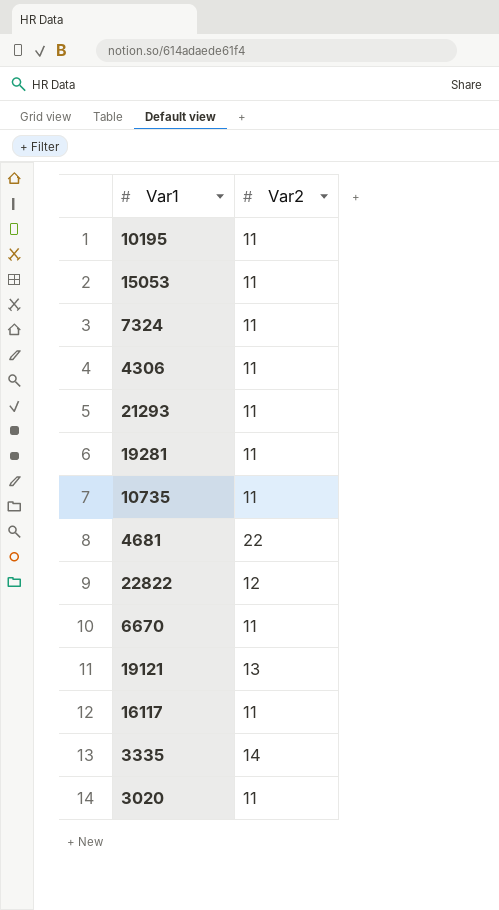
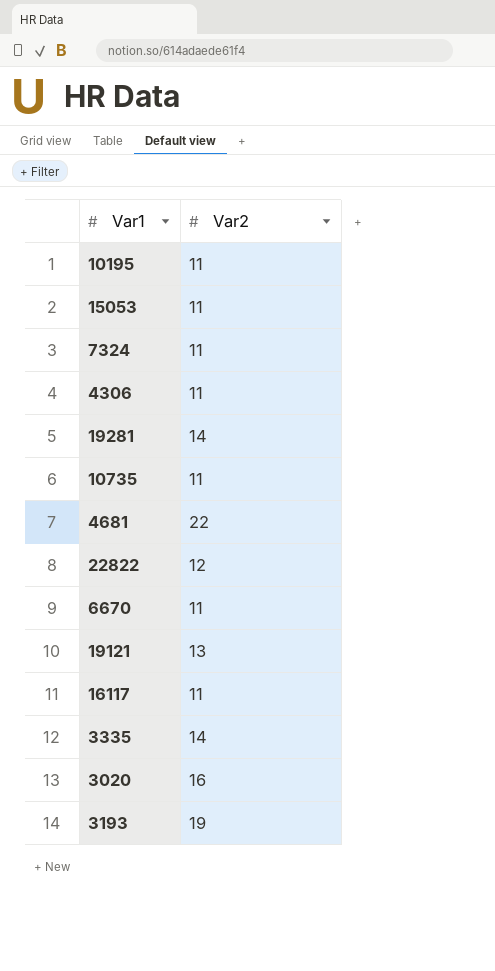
row 21293: 11 -> none
19281 | Var2: 11 -> 14
3020 | Var2: 11 -> 16
row 3193: none -> 19

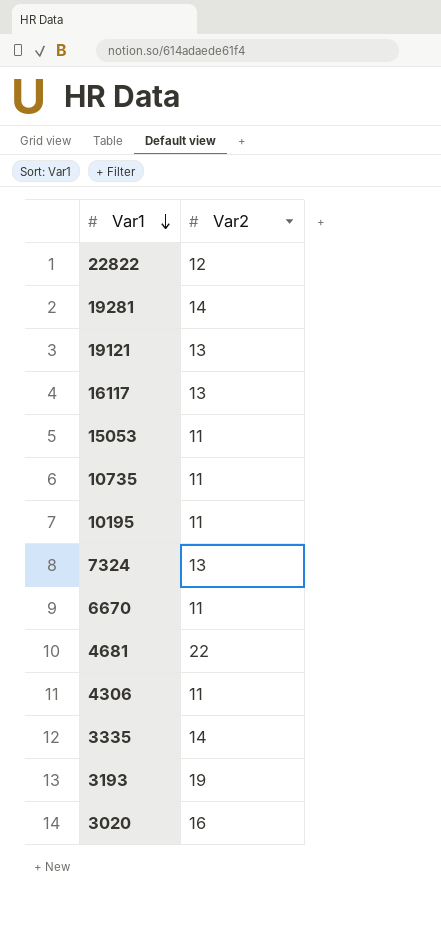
row order: none -> Var1 descending
16117 | Var2: 11 -> 13
7324 | Var2: 11 -> 13

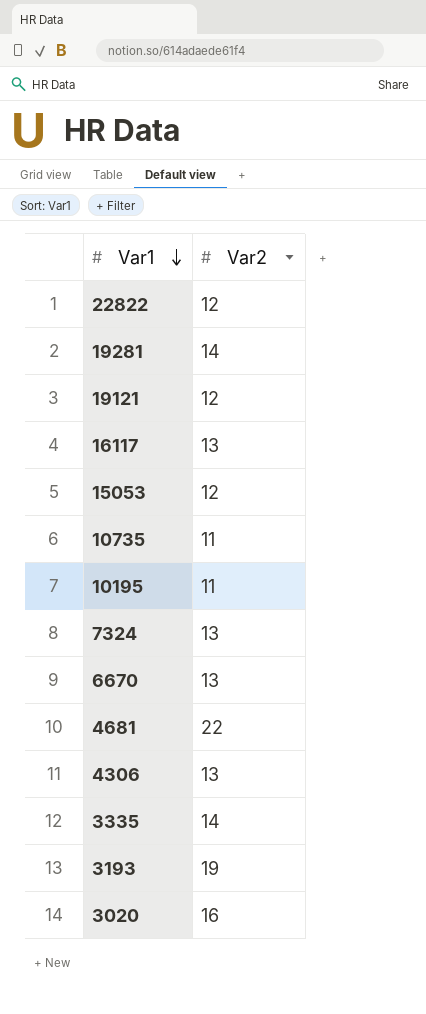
19121 | Var2: 13 -> 12
15053 | Var2: 11 -> 12
6670 | Var2: 11 -> 13
4306 | Var2: 11 -> 13

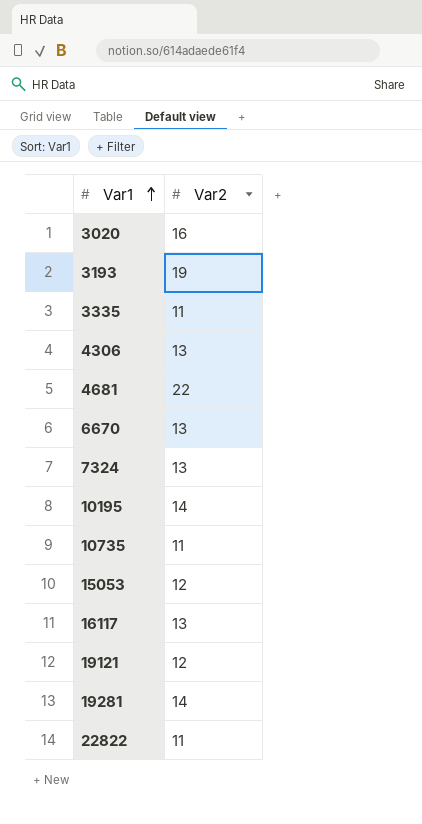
row order: Var1 descending -> Var1 ascending
3335 | Var2: 14 -> 11
10195 | Var2: 11 -> 14
22822 | Var2: 12 -> 11

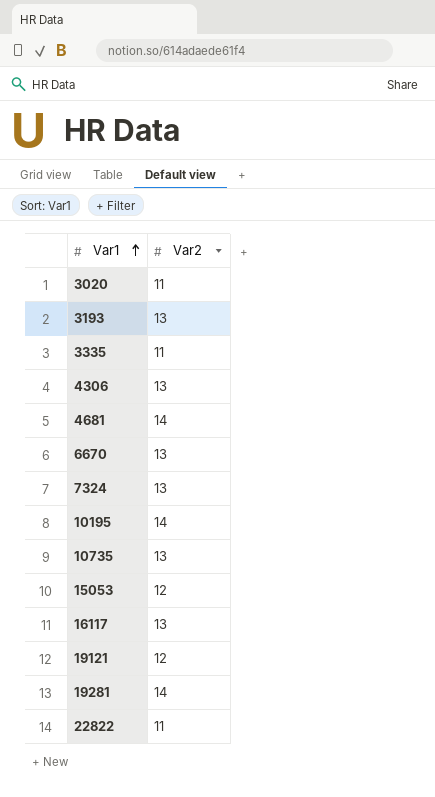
3020 | Var2: 16 -> 11
3193 | Var2: 19 -> 13
4681 | Var2: 22 -> 14
10735 | Var2: 11 -> 13

